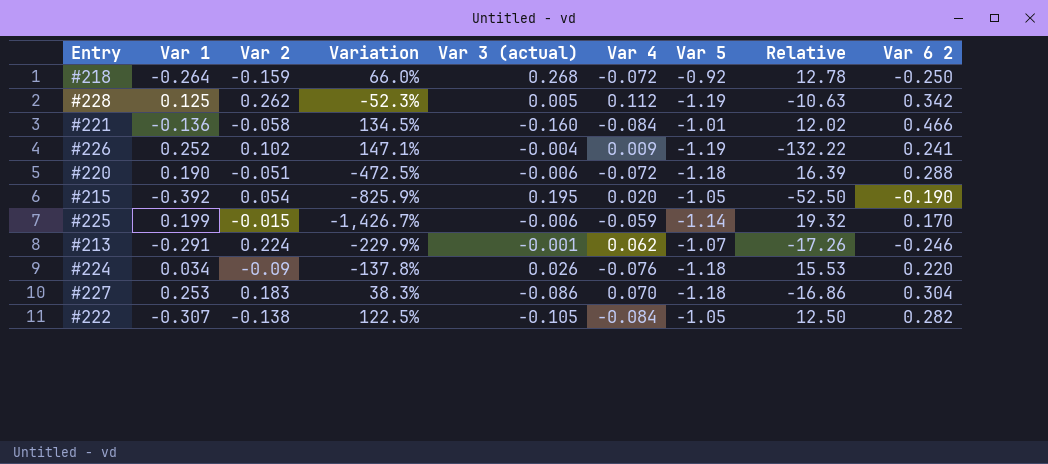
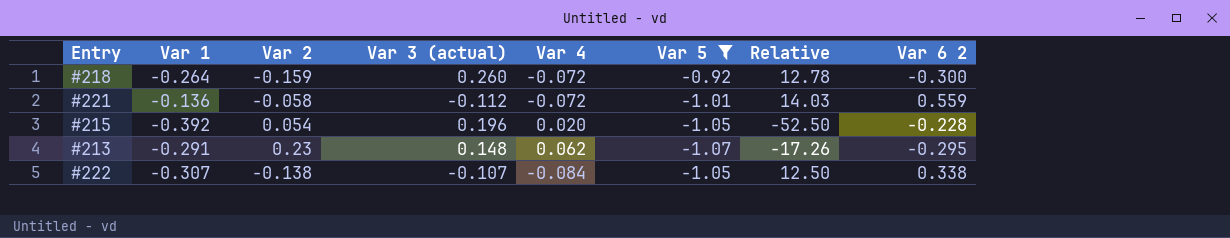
filter: none -> Var 5 >= -1.07
column Variation | formula: ([Var 1] - [Var 2]) / [Var 2] -> none
#218 | Var 3 (actual): 0.268 -> 0.260
#218 | Var 6 2: -0.250 -> -0.300
#221 | Var 3 (actual): -0.160 -> -0.112
#221 | Var 4: -0.084 -> -0.072
#221 | Relative: 12.02 -> 14.03
#221 | Var 6 2: 0.466 -> 0.559
#215 | Var 3 (actual): 0.195 -> 0.196
#215 | Var 6 2: -0.190 -> -0.228
#213 | Var 2: 0.224 -> 0.23
#213 | Var 3 (actual): -0.001 -> 0.148
#213 | Var 6 2: -0.246 -> -0.295
#222 | Var 3 (actual): -0.105 -> -0.107
#222 | Var 6 2: 0.282 -> 0.338

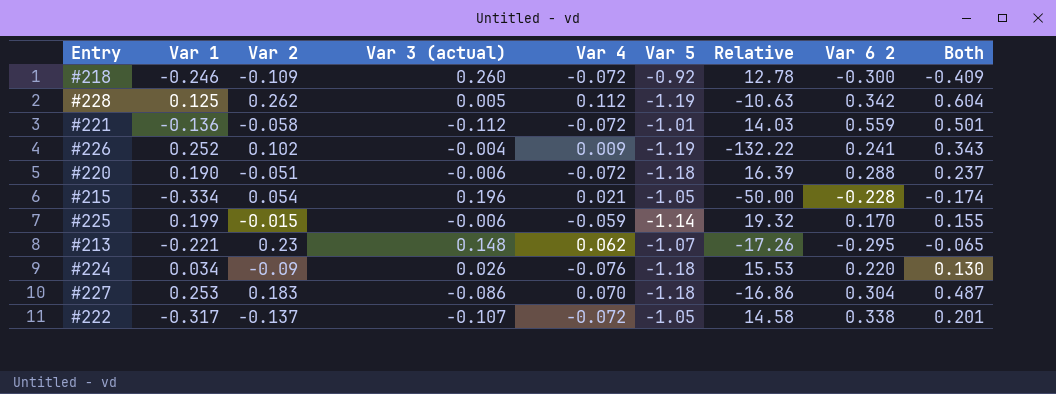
filter: Var 5 >= -1.07 -> none
column Both | formula: none -> [Var 2] + [Var 6 2]
#218 | Var 1: -0.264 -> -0.246
#218 | Var 2: -0.159 -> -0.109
#215 | Var 1: -0.392 -> -0.334
#215 | Var 4: 0.020 -> 0.021
#215 | Relative: -52.50 -> -50.00
#213 | Var 1: -0.291 -> -0.221
#222 | Var 1: -0.307 -> -0.317
#222 | Var 2: -0.138 -> -0.137
#222 | Var 4: -0.084 -> -0.072
#222 | Relative: 12.50 -> 14.58

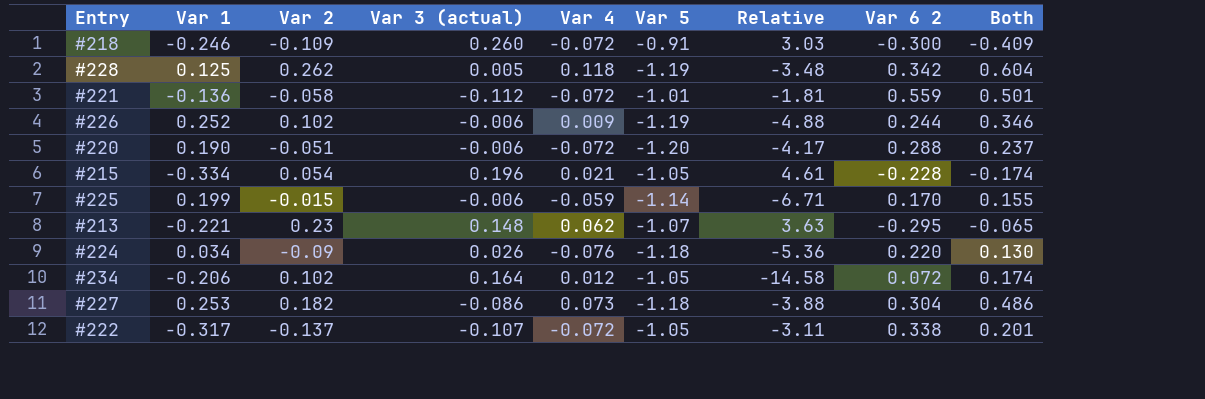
column Relative | formula: [Var 5] / [Var 4] -> [Var 5] / [Var 6 2]
#218 | Var 5: -0.92 -> -0.91
#228 | Var 4: 0.112 -> 0.118
#226 | Var 3 (actual): -0.004 -> -0.006
#226 | Var 6 2: 0.241 -> 0.244
#226 | Both: 0.343 -> 0.346
#220 | Var 5: -1.18 -> -1.20
row #234: none -> -0.206 | 0.102 | 0.164 | 0.012 | -1.05 | -14.58 | 0.072 | 0.174
#227 | Var 2: 0.183 -> 0.182
#227 | Var 4: 0.070 -> 0.073
#227 | Both: 0.487 -> 0.486

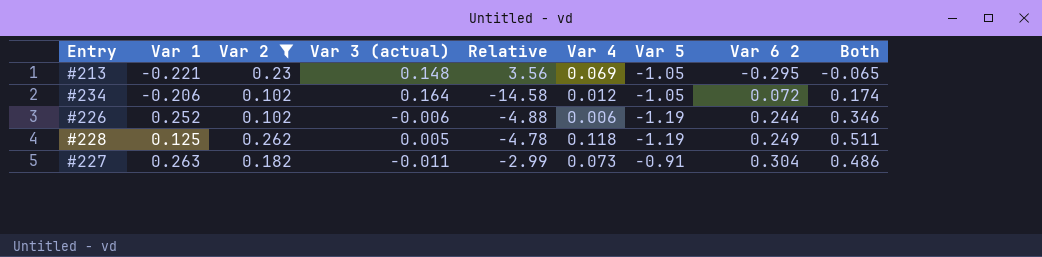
filter: none -> Var 2 >= 0.102
row order: none -> Var 6 2 ascending
column Relative | position: 7 -> 5
#213 | Relative: 3.63 -> 3.56
#213 | Var 4: 0.062 -> 0.069
#213 | Var 5: -1.07 -> -1.05
#226 | Var 4: 0.009 -> 0.006
#228 | Relative: -3.48 -> -4.78
#228 | Var 6 2: 0.342 -> 0.249
#228 | Both: 0.604 -> 0.511
#227 | Var 1: 0.253 -> 0.263
#227 | Var 3 (actual): -0.086 -> -0.011
#227 | Relative: -3.88 -> -2.99
#227 | Var 5: -1.18 -> -0.91

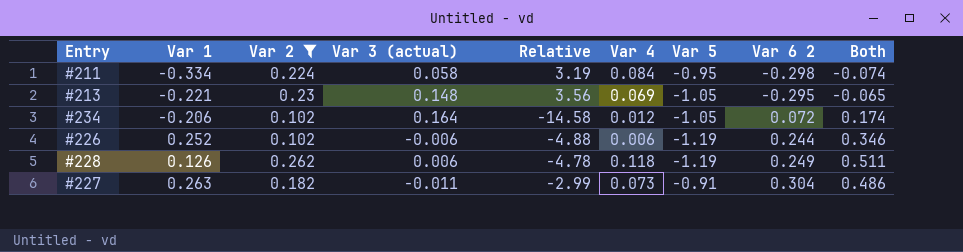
row #211: none -> -0.334 | 0.224 | 0.058 | 3.19 | 0.084 | -0.95 | -0.298 | -0.074
#228 | Var 1: 0.125 -> 0.126
#228 | Var 3 (actual): 0.005 -> 0.006

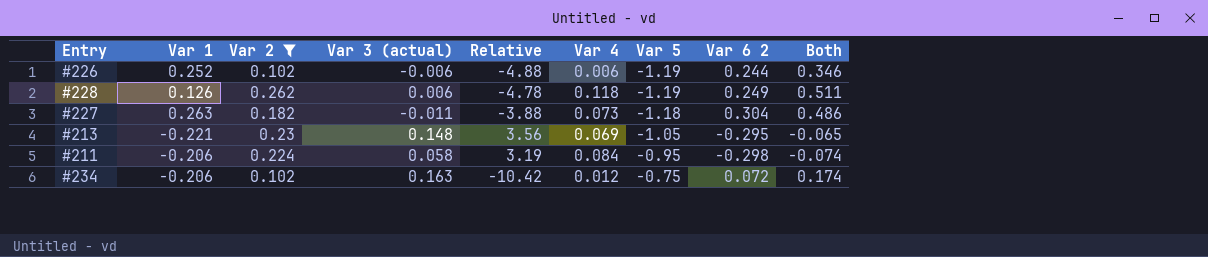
row order: Var 6 2 ascending -> Var 5 ascending
#227 | Relative: -2.99 -> -3.88
#227 | Var 5: -0.91 -> -1.18
#211 | Var 1: -0.334 -> -0.206
#234 | Var 3 (actual): 0.164 -> 0.163
#234 | Relative: -14.58 -> -10.42
#234 | Var 5: -1.05 -> -0.75

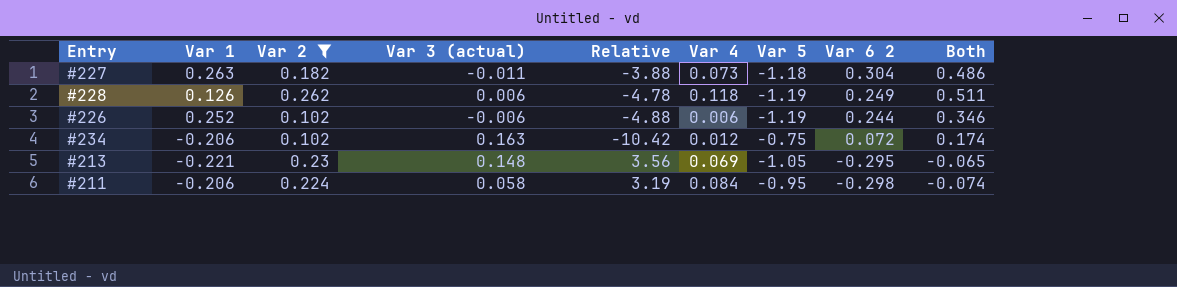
row order: Var 5 ascending -> Var 6 2 descending

